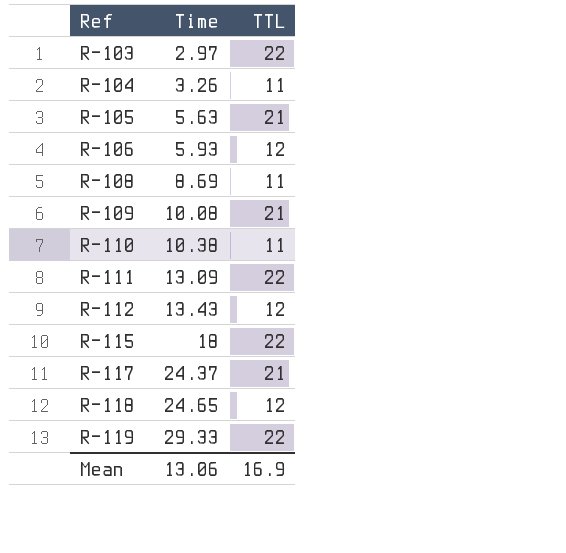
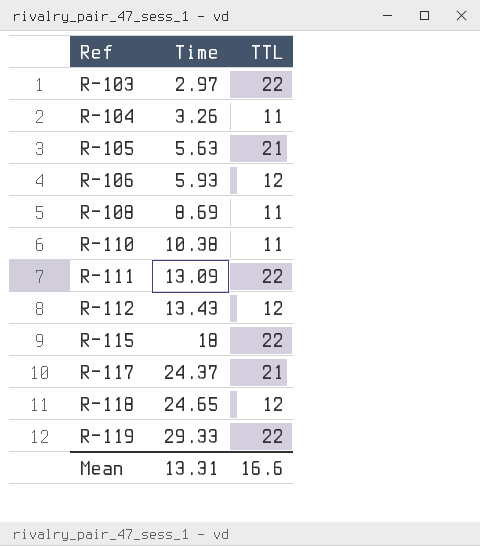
row R-109: 10.08 | 21 -> none
Mean | Time: 13.06 -> 13.31
Mean | TTL: 16.9 -> 16.6

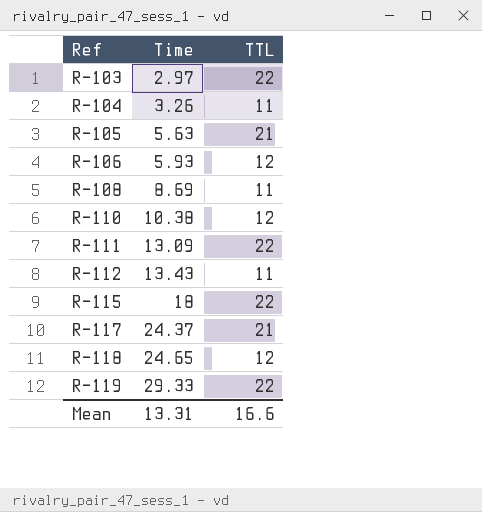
R-110 | TTL: 11 -> 12
R-112 | TTL: 12 -> 11

